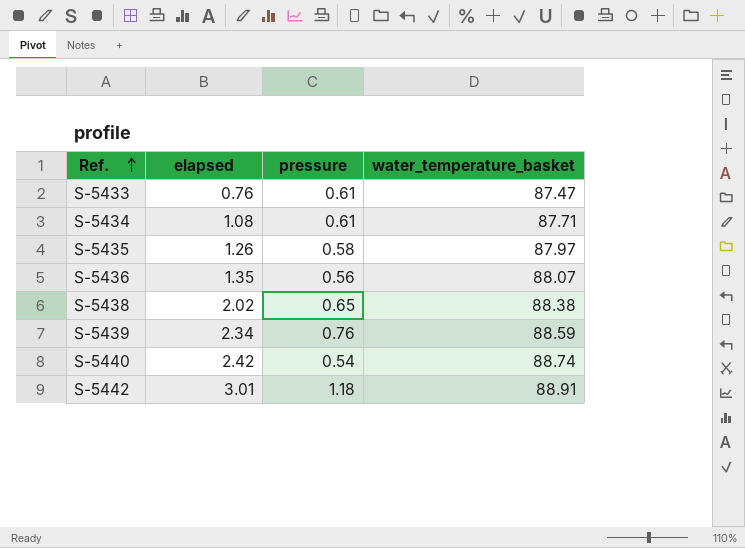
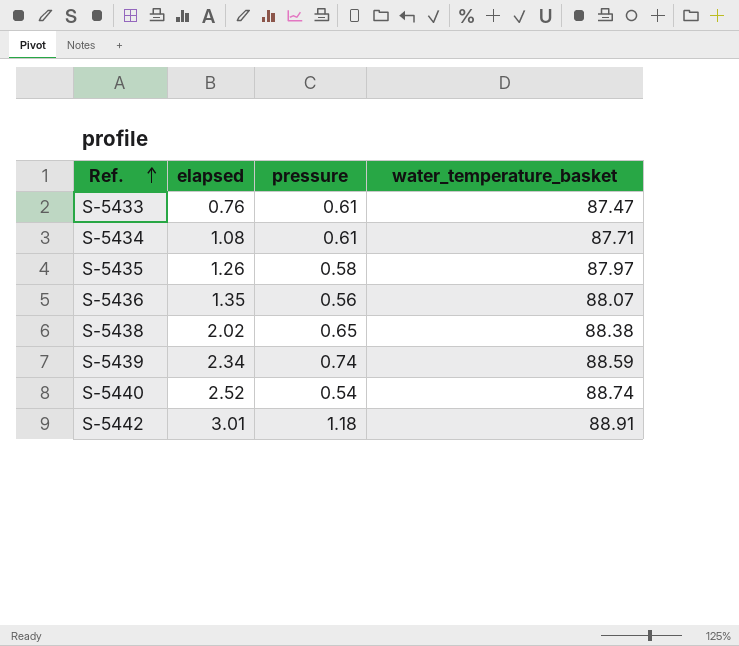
S-5439 | pressure: 0.76 -> 0.74
S-5440 | elapsed: 2.42 -> 2.52

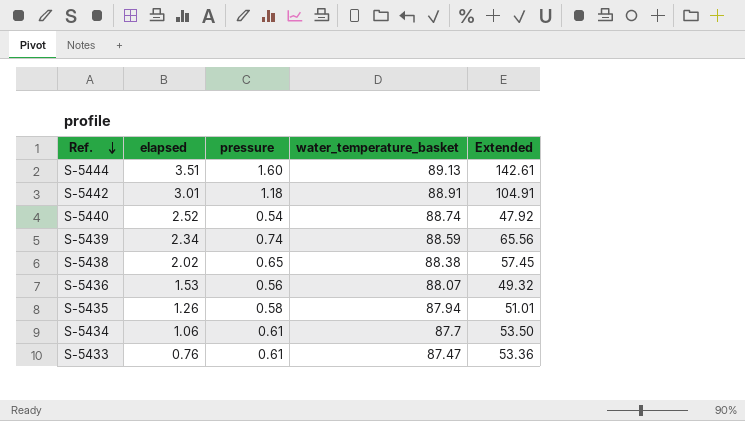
row order: Ref. ascending -> Ref. descending
column Extended | formula: none -> [pressure] * [water_temperature_basket]
row S-5444: none -> 3.51 | 1.60 | 89.13 | 142.61
S-5436 | elapsed: 1.35 -> 1.53
S-5435 | water_temperature_basket: 87.97 -> 87.94
S-5434 | elapsed: 1.08 -> 1.06
S-5434 | water_temperature_basket: 87.71 -> 87.7

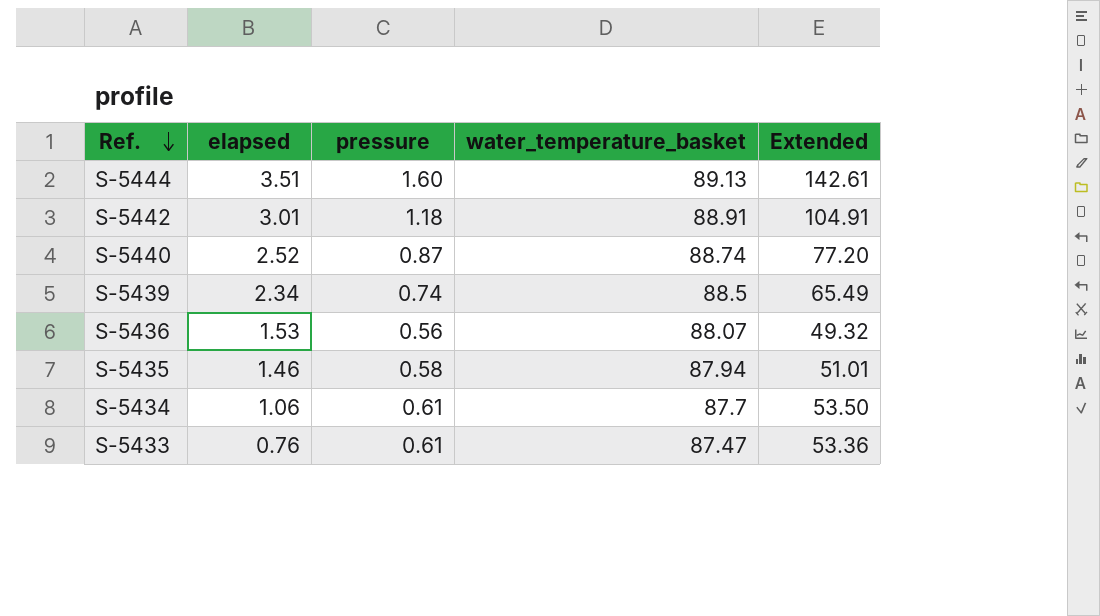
row S-5438: 2.02 | 0.65 | 88.38 | 57.45 -> none
S-5440 | pressure: 0.54 -> 0.87
S-5440 | Extended: 47.92 -> 77.20
S-5439 | water_temperature_basket: 88.59 -> 88.5
S-5439 | Extended: 65.56 -> 65.49
S-5435 | elapsed: 1.26 -> 1.46

